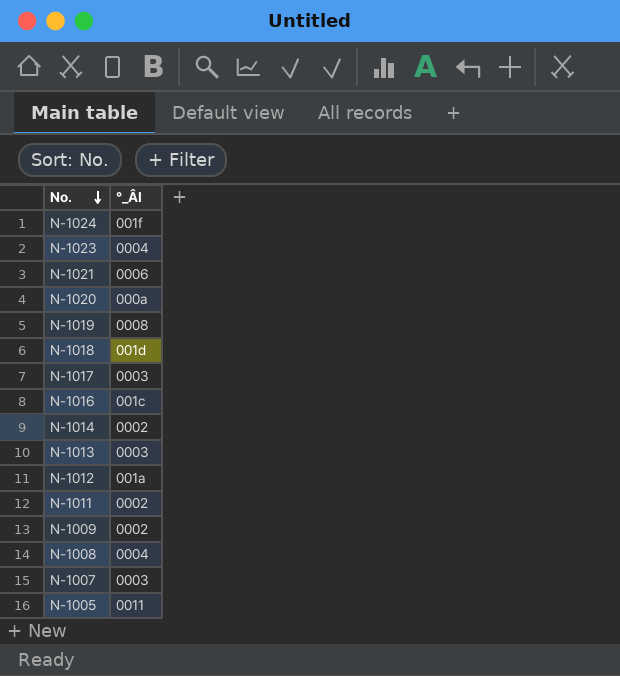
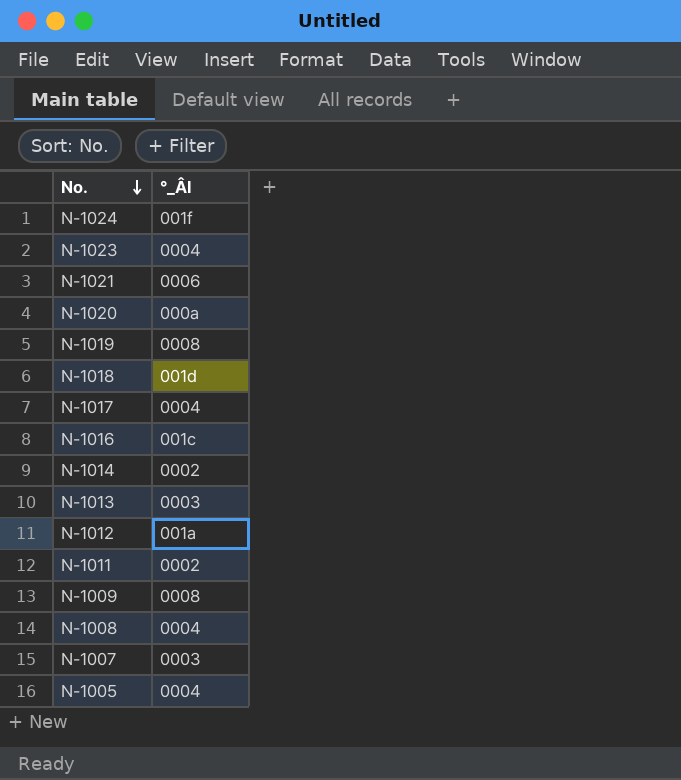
N-1017 | °_ÂI: 0003 -> 0004
N-1009 | °_ÂI: 0002 -> 0008
N-1005 | °_ÂI: 0011 -> 0004

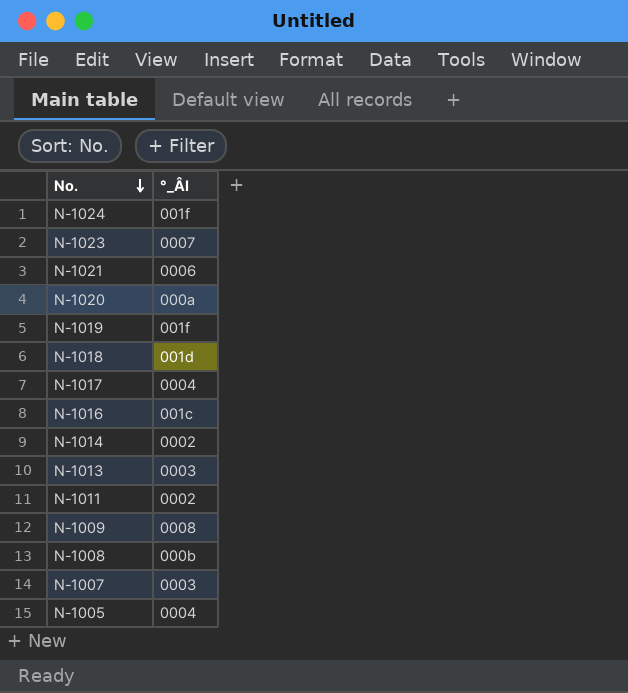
row N-1012: 001a -> none
N-1023 | °_ÂI: 0004 -> 0007
N-1019 | °_ÂI: 0008 -> 001f
N-1008 | °_ÂI: 0004 -> 000b

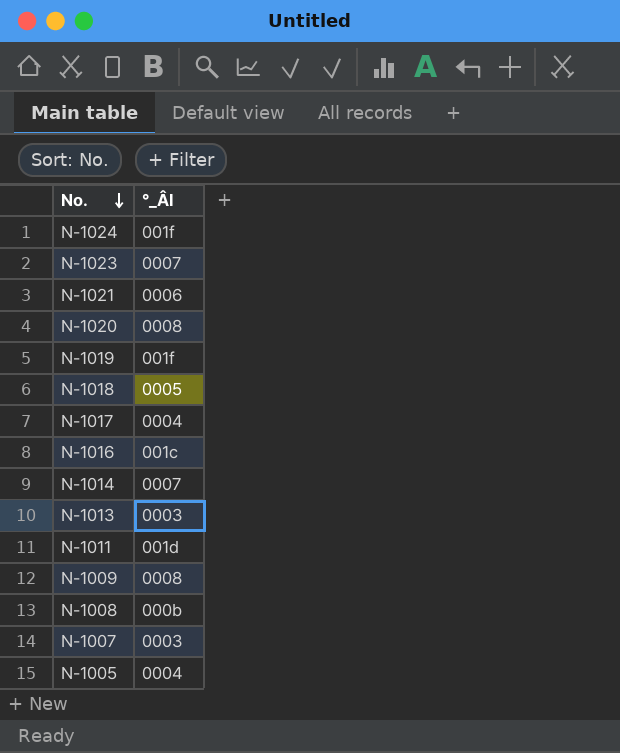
N-1020 | °_ÂI: 000a -> 0008
N-1018 | °_ÂI: 001d -> 0005
N-1014 | °_ÂI: 0002 -> 0007
N-1011 | °_ÂI: 0002 -> 001d

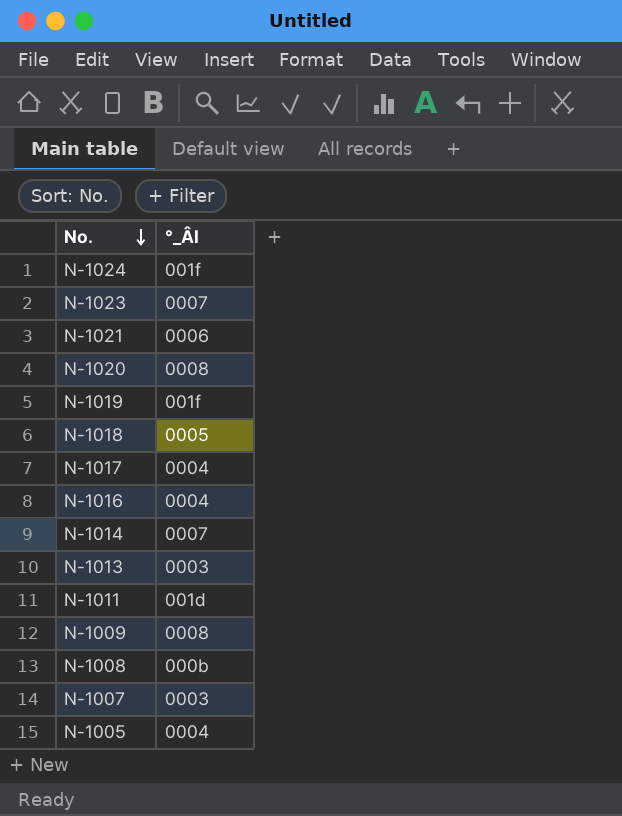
N-1016 | °_ÂI: 001c -> 0004

